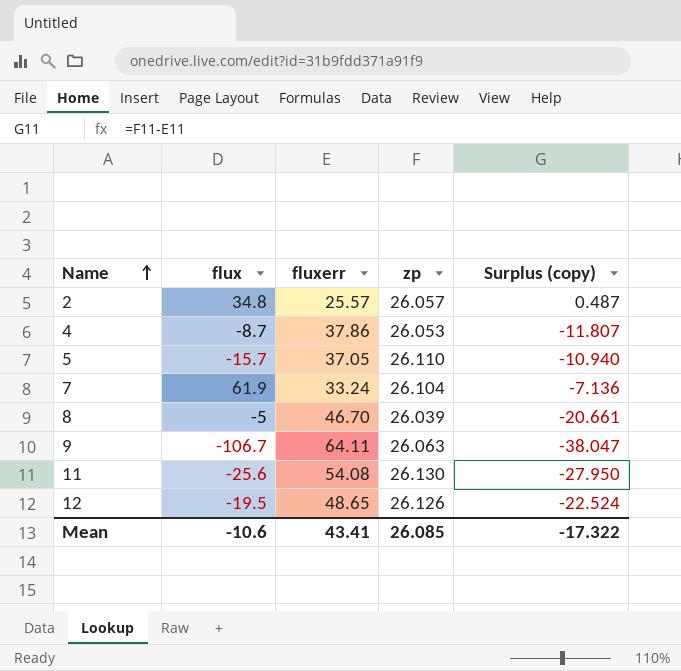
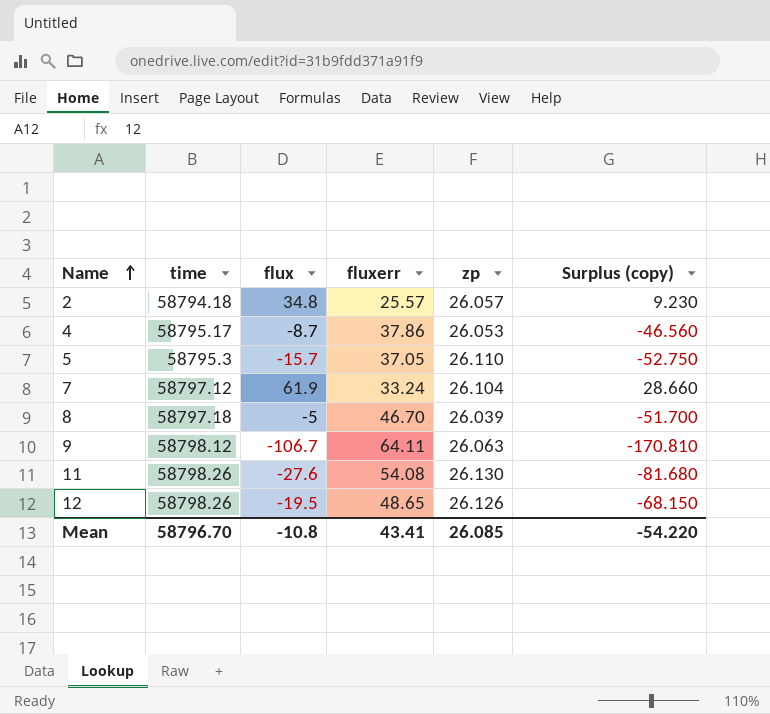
column time | position: none -> 2
column Surplus (copy) | formula: [zp] - [fluxerr] -> [flux] - [fluxerr]
11 | flux: -25.6 -> -27.6
Mean | flux: -10.6 -> -10.8
Mean | Surplus (copy): -17.322 -> -54.220

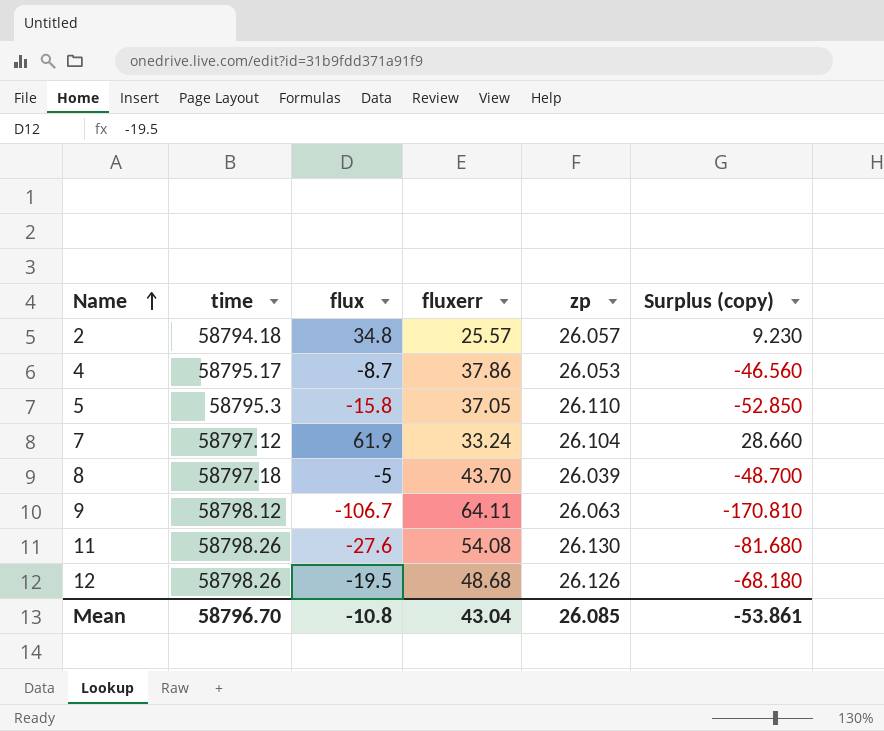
5 | flux: -15.7 -> -15.8
5 | Surplus (copy): -52.750 -> -52.850
8 | fluxerr: 46.70 -> 43.70
8 | Surplus (copy): -51.700 -> -48.700
12 | fluxerr: 48.65 -> 48.68
12 | Surplus (copy): -68.150 -> -68.180
Mean | fluxerr: 43.41 -> 43.04
Mean | Surplus (copy): -54.220 -> -53.861

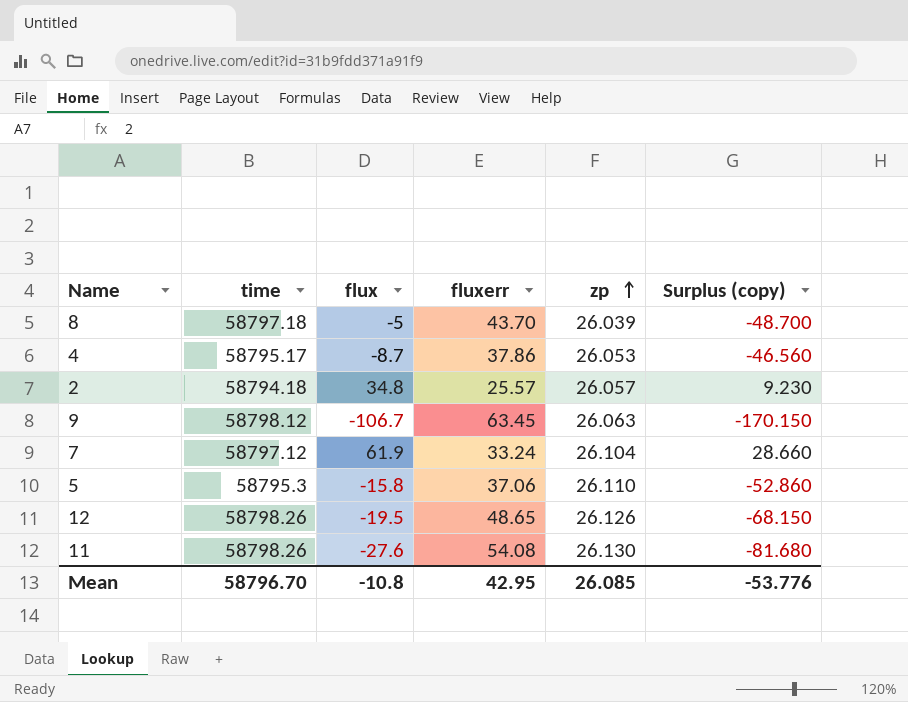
row order: Name ascending -> zp ascending
9 | fluxerr: 64.11 -> 63.45
9 | Surplus (copy): -170.810 -> -170.150
5 | fluxerr: 37.05 -> 37.06
5 | Surplus (copy): -52.850 -> -52.860
12 | fluxerr: 48.68 -> 48.65
12 | Surplus (copy): -68.180 -> -68.150
Mean | fluxerr: 43.04 -> 42.95
Mean | Surplus (copy): -53.861 -> -53.776

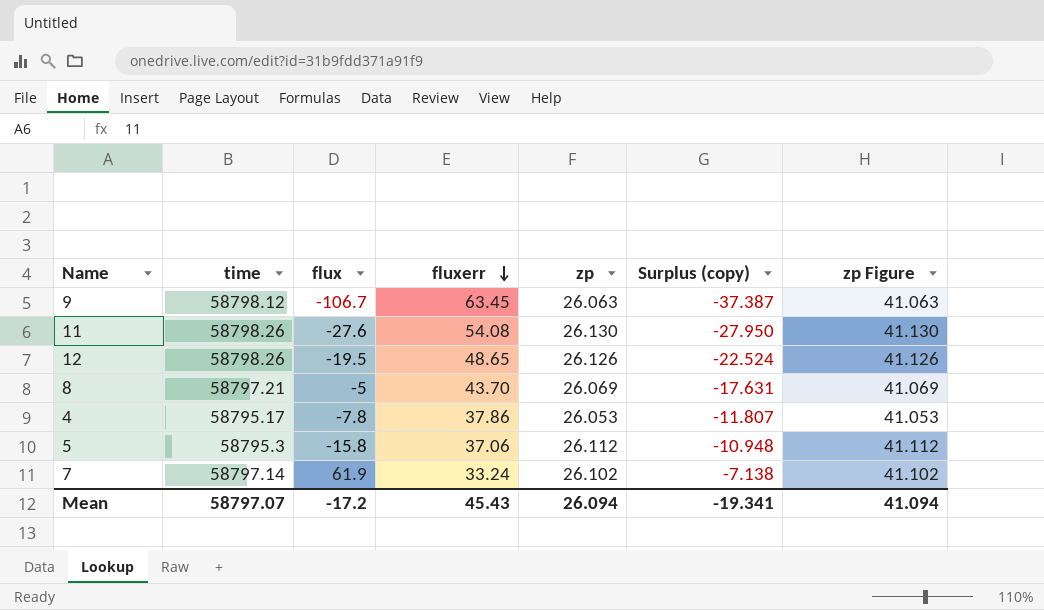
row order: zp ascending -> fluxerr descending
column Surplus (copy) | formula: [flux] - [fluxerr] -> [zp] - [fluxerr]
column zp Figure | formula: none -> [zp] + 15
row 2: 58794.18 | 34.8 | 25.57 | 26.057 | 9.230 -> none
8 | time: 58797.18 -> 58797.21
8 | zp: 26.039 -> 26.069
4 | flux: -8.7 -> -7.8
5 | zp: 26.110 -> 26.112
7 | time: 58797.12 -> 58797.14
7 | zp: 26.104 -> 26.102
Mean | time: 58796.70 -> 58797.07
Mean | flux: -10.8 -> -17.2
Mean | fluxerr: 42.95 -> 45.43
Mean | zp: 26.085 -> 26.094
Mean | Surplus (copy): -53.776 -> -19.341

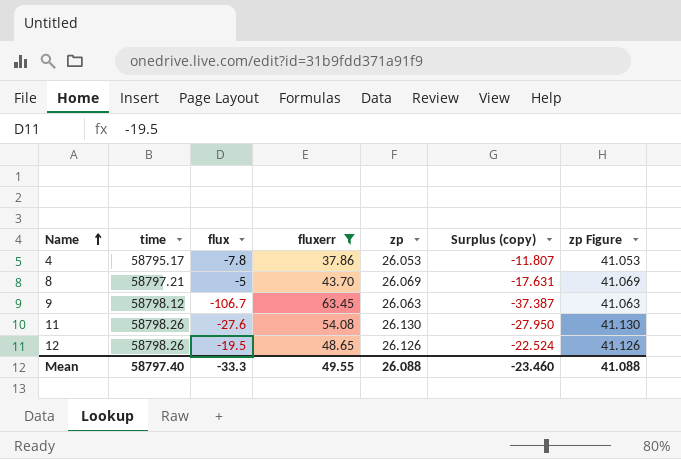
filter: none -> fluxerr >= 37.86
row order: fluxerr descending -> Name ascending
Mean | time: 58797.07 -> 58797.40
Mean | flux: -17.2 -> -33.3
Mean | fluxerr: 45.43 -> 49.55
Mean | zp: 26.094 -> 26.088
Mean | Surplus (copy): -19.341 -> -23.460
Mean | zp Figure: 41.094 -> 41.088

